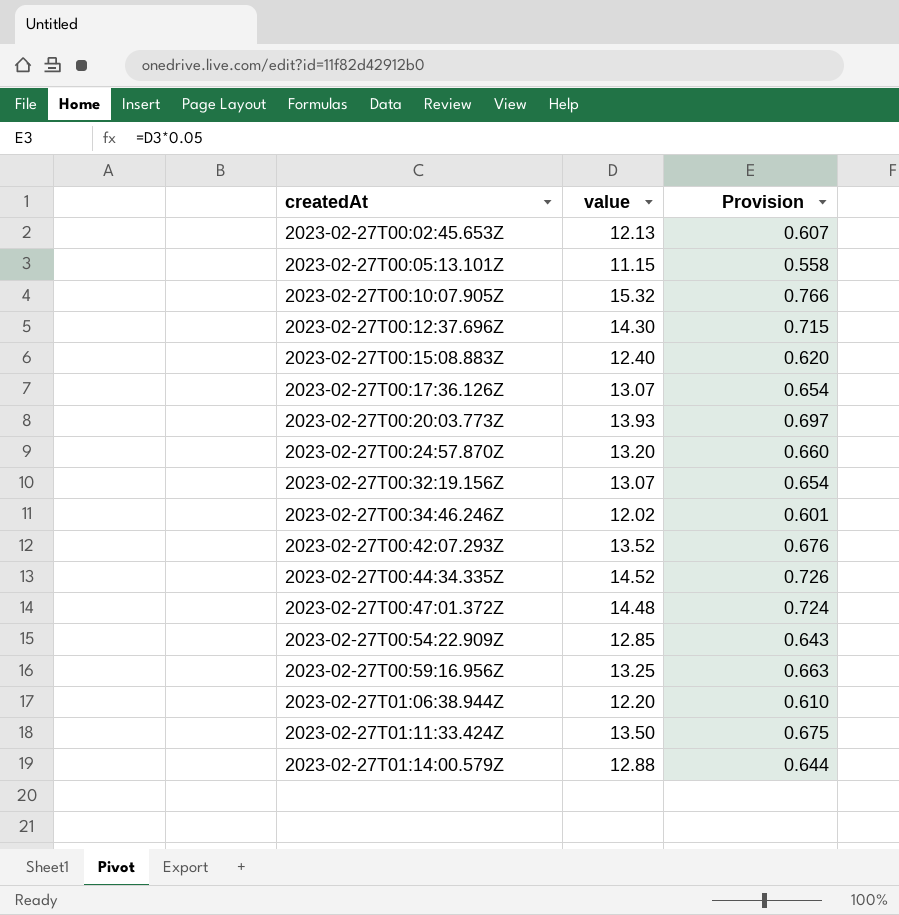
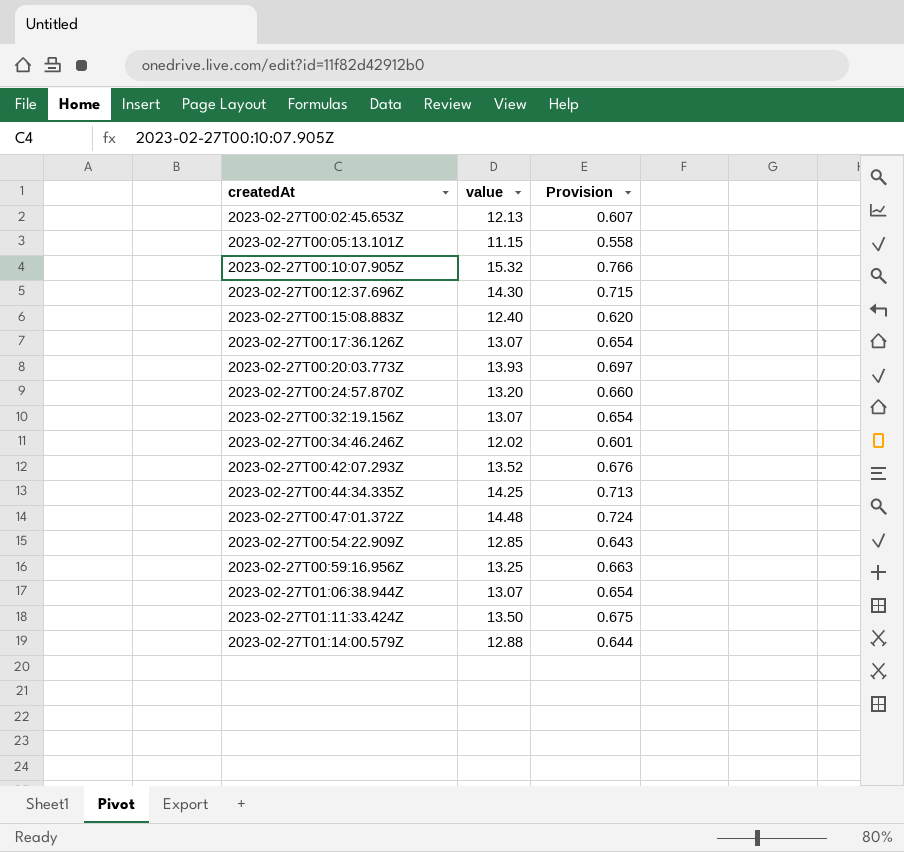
2023-02-27T00:44:34.335Z | value: 14.52 -> 14.25
2023-02-27T00:44:34.335Z | Provision: 0.726 -> 0.713
2023-02-27T01:06:38.944Z | value: 12.20 -> 13.07
2023-02-27T01:06:38.944Z | Provision: 0.610 -> 0.654

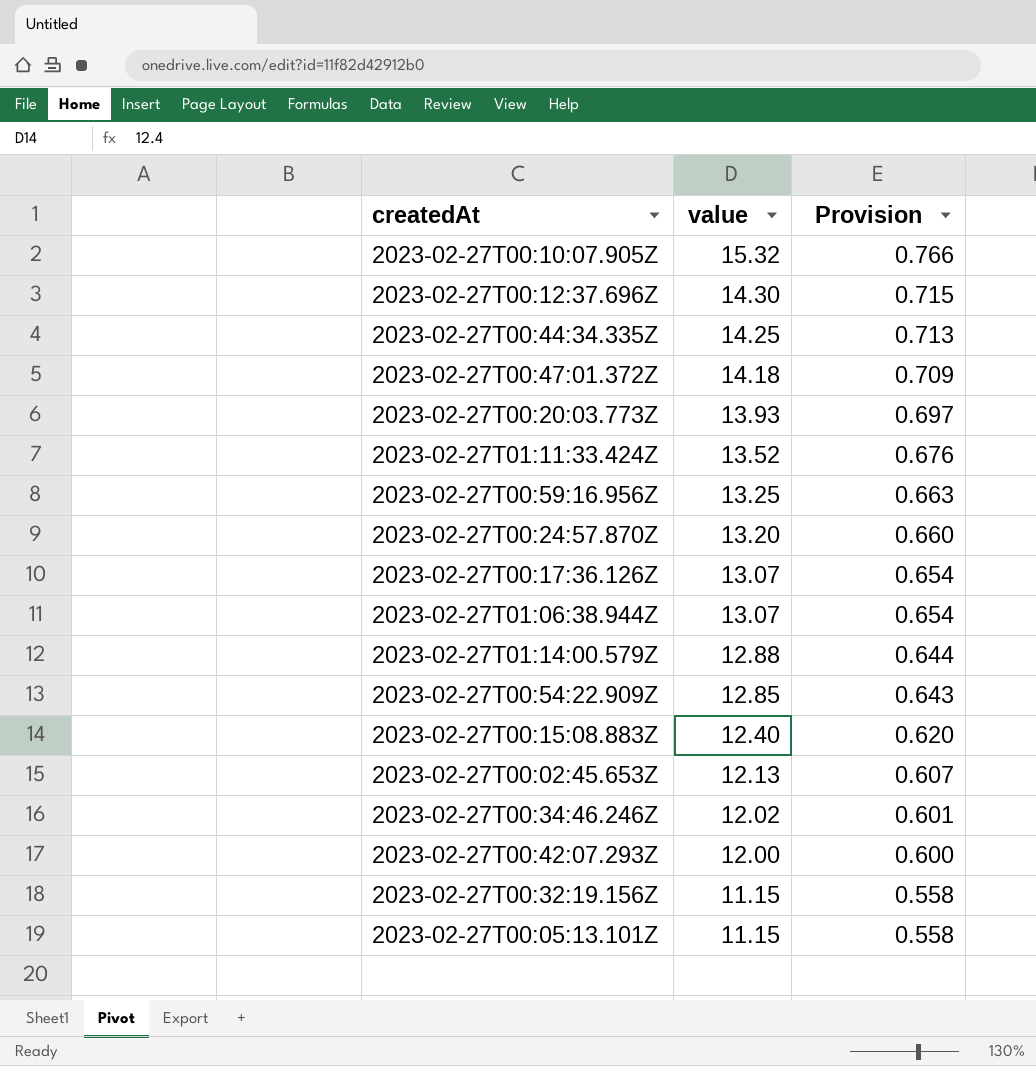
row order: createdAt ascending -> value descending
2023-02-27T00:47:01.372Z | value: 14.48 -> 14.18
2023-02-27T00:47:01.372Z | Provision: 0.724 -> 0.709
2023-02-27T01:11:33.424Z | value: 13.50 -> 13.52
2023-02-27T01:11:33.424Z | Provision: 0.675 -> 0.676
2023-02-27T00:42:07.293Z | value: 13.52 -> 12.00
2023-02-27T00:42:07.293Z | Provision: 0.676 -> 0.600
2023-02-27T00:32:19.156Z | value: 13.07 -> 11.15
2023-02-27T00:32:19.156Z | Provision: 0.654 -> 0.558

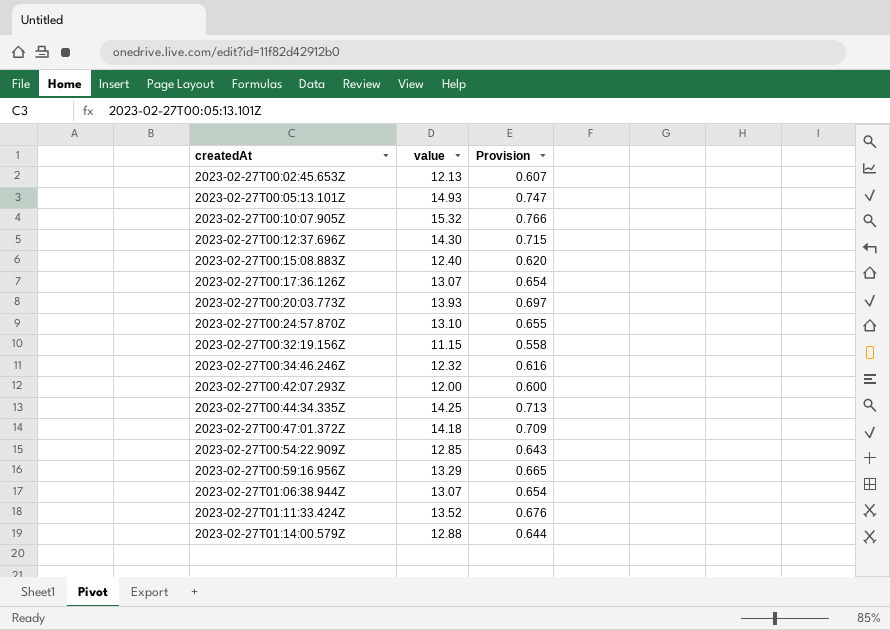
row order: value descending -> createdAt ascending
2023-02-27T00:05:13.101Z | value: 11.15 -> 14.93
2023-02-27T00:05:13.101Z | Provision: 0.558 -> 0.747
2023-02-27T00:24:57.870Z | value: 13.20 -> 13.10
2023-02-27T00:24:57.870Z | Provision: 0.660 -> 0.655
2023-02-27T00:34:46.246Z | value: 12.02 -> 12.32
2023-02-27T00:34:46.246Z | Provision: 0.601 -> 0.616
2023-02-27T00:59:16.956Z | value: 13.25 -> 13.29
2023-02-27T00:59:16.956Z | Provision: 0.663 -> 0.665

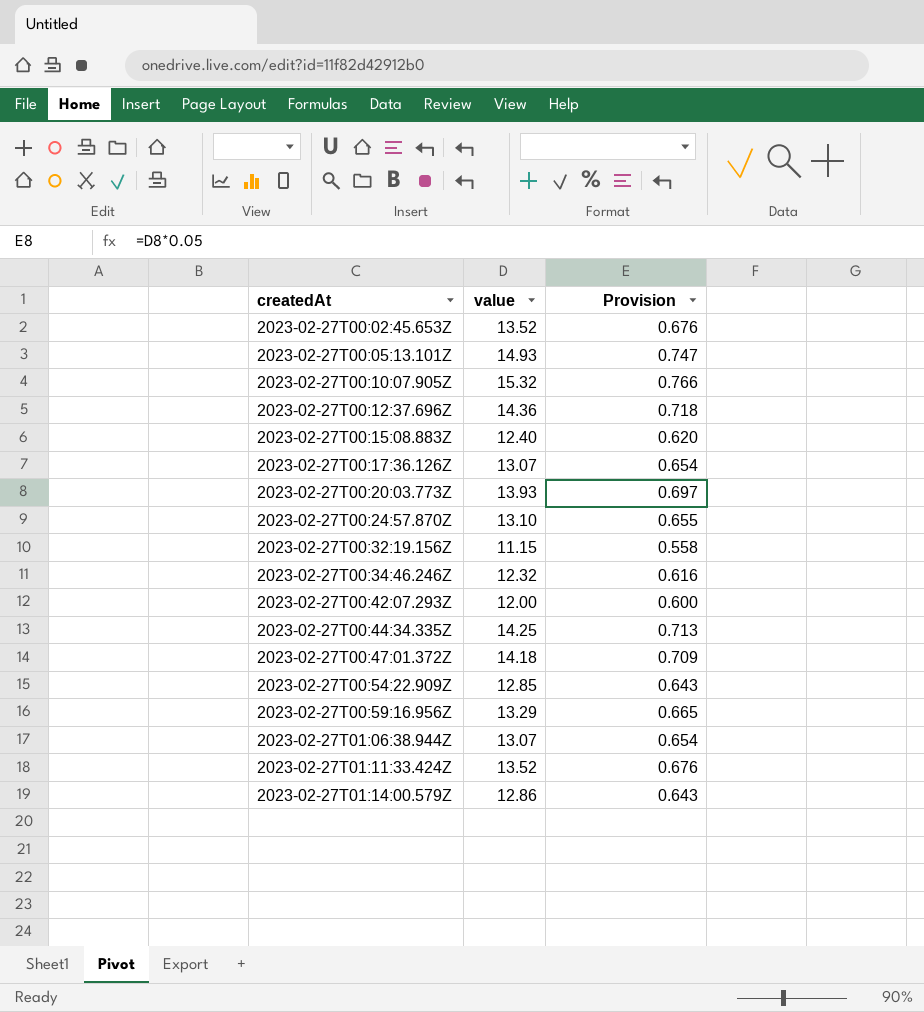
2023-02-27T00:02:45.653Z | value: 12.13 -> 13.52
2023-02-27T00:02:45.653Z | Provision: 0.607 -> 0.676
2023-02-27T00:12:37.696Z | value: 14.30 -> 14.36
2023-02-27T00:12:37.696Z | Provision: 0.715 -> 0.718
2023-02-27T01:14:00.579Z | value: 12.88 -> 12.86
2023-02-27T01:14:00.579Z | Provision: 0.644 -> 0.643

